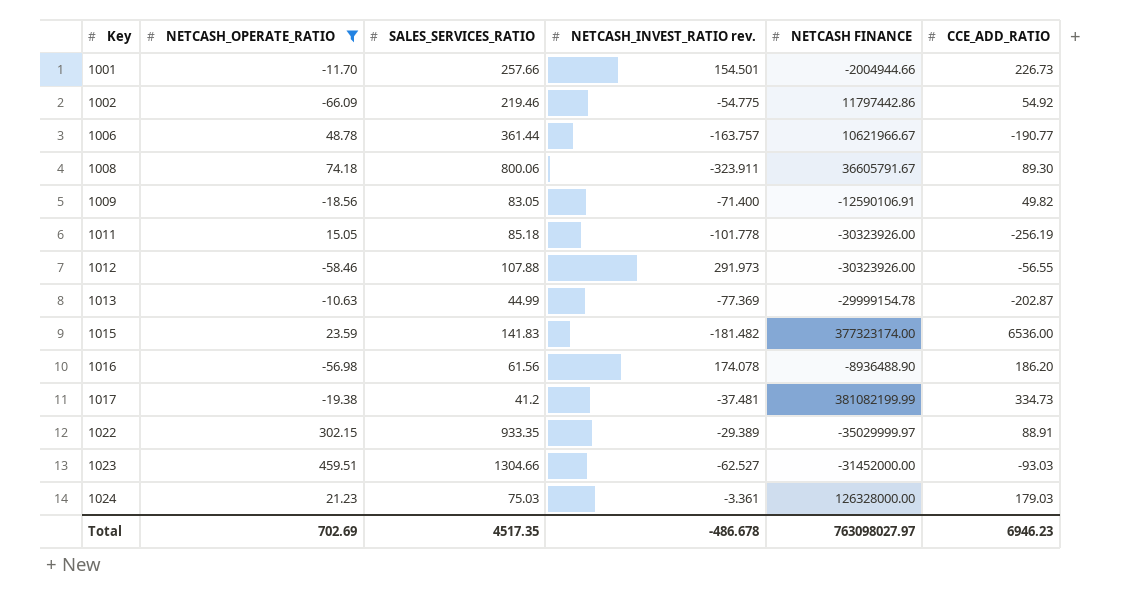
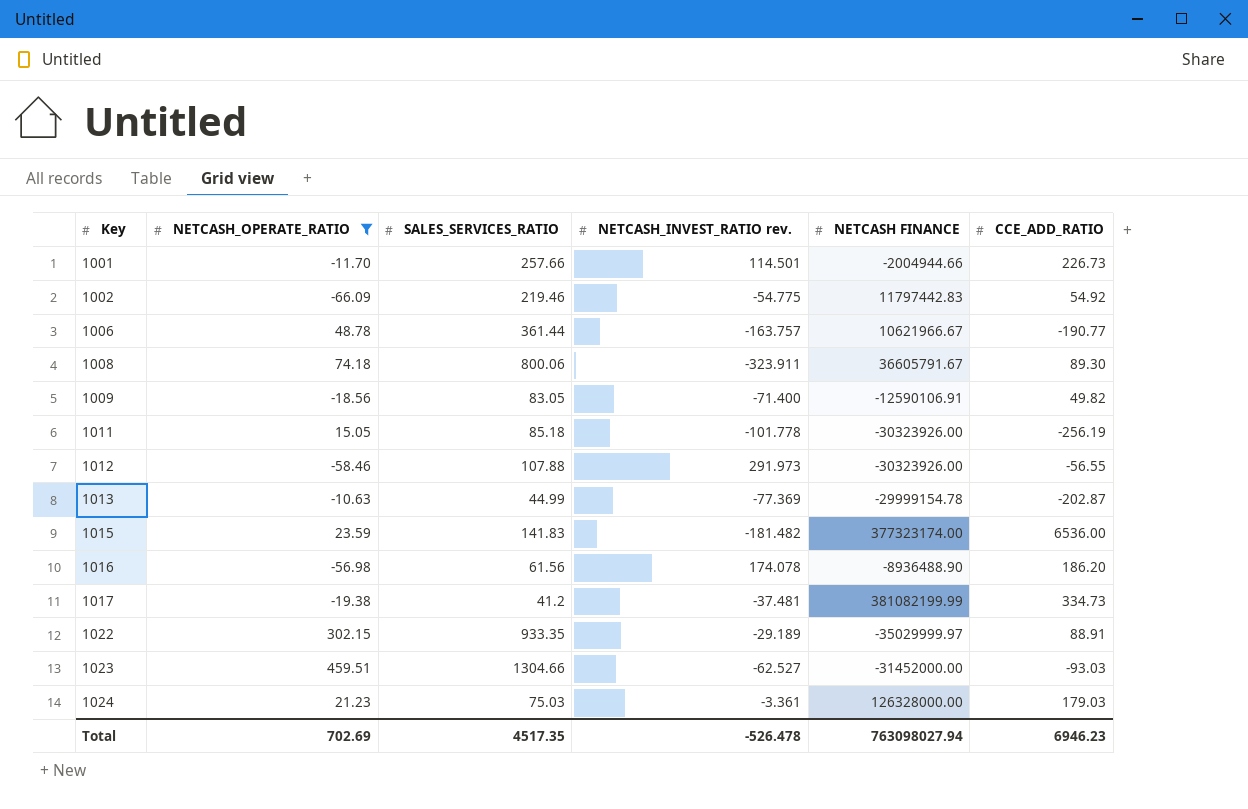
1001 | NETCASH_INVEST_RATIO rev.: 154.501 -> 114.501
1002 | NETCASH FINANCE: 11797442.86 -> 11797442.83
1022 | NETCASH_INVEST_RATIO rev.: -29.389 -> -29.189
Total | NETCASH_INVEST_RATIO rev.: -486.678 -> -526.478
Total | NETCASH FINANCE: 763098027.97 -> 763098027.94

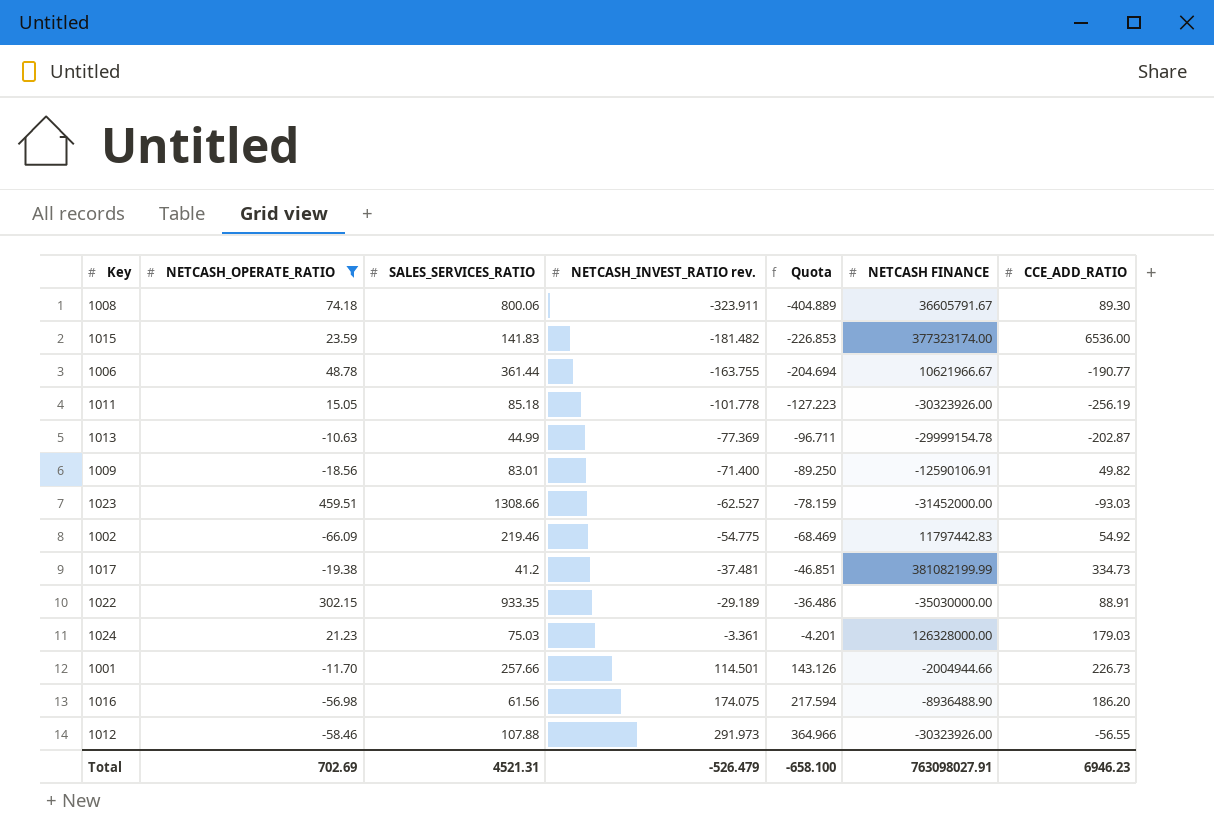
row order: Key ascending -> NETCASH_INVEST_RATIO rev. ascending
column Quota | formula: none -> [NETCASH_INVEST_RATIO rev.] * 1.25
1006 | NETCASH_INVEST_RATIO rev.: -163.757 -> -163.755
1009 | SALES_SERVICES_RATIO: 83.05 -> 83.01
1023 | SALES_SERVICES_RATIO: 1304.66 -> 1308.66
1022 | NETCASH FINANCE: -35029999.97 -> -35030000.00
1016 | NETCASH_INVEST_RATIO rev.: 174.078 -> 174.075
Total | SALES_SERVICES_RATIO: 4517.35 -> 4521.31
Total | NETCASH_INVEST_RATIO rev.: -526.478 -> -526.479
Total | NETCASH FINANCE: 763098027.94 -> 763098027.91

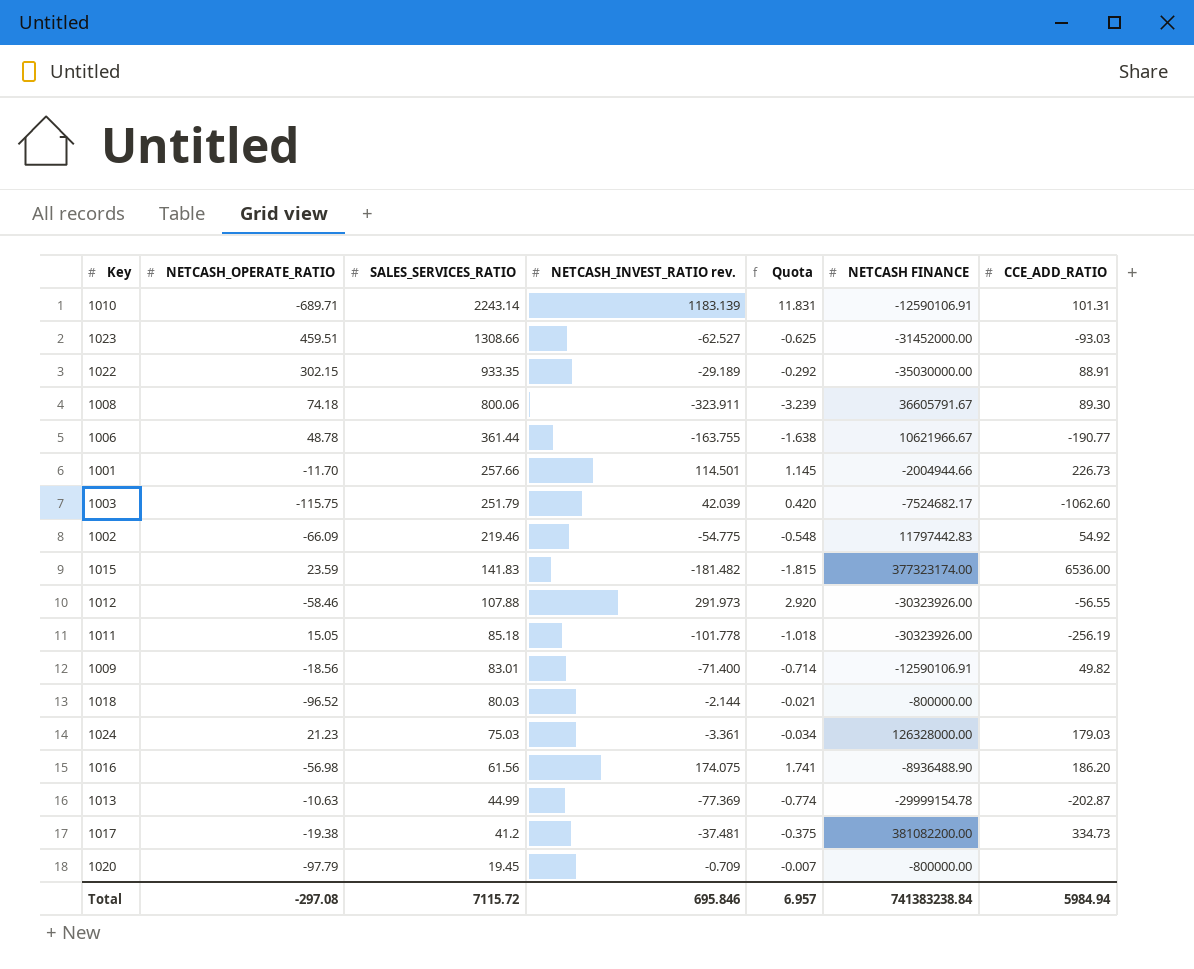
filter: NETCASH_OPERATE_RATIO >= -66.09 -> none
row order: NETCASH_INVEST_RATIO rev. ascending -> SALES_SERVICES_RATIO descending
column Quota | formula: [NETCASH_INVEST_RATIO rev.] * 1.25 -> [NETCASH_INVEST_RATIO rev.] * 0.01
1017 | NETCASH FINANCE: 381082199.99 -> 381082200.00
Total | NETCASH_OPERATE_RATIO: 702.69 -> -297.08
Total | SALES_SERVICES_RATIO: 4521.31 -> 7115.72
Total | NETCASH_INVEST_RATIO rev.: -526.479 -> 695.846
Total | Quota: -658.100 -> 6.957
Total | NETCASH FINANCE: 763098027.91 -> 741383238.84
Total | CCE_ADD_RATIO: 6946.23 -> 5984.94

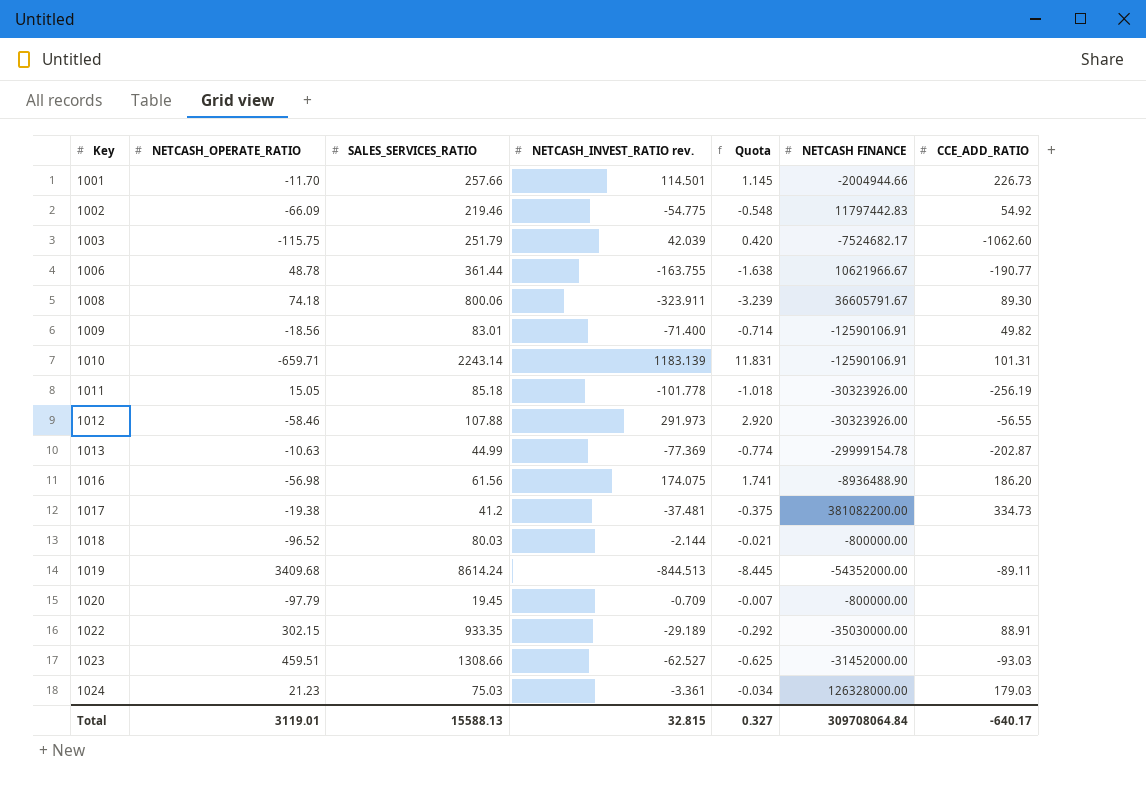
row order: SALES_SERVICES_RATIO descending -> Key ascending
row 1015: 23.59 | 141.83 | -181.482 | -1.815 | 377323174.00 | 6536.00 -> none
1010 | NETCASH_OPERATE_RATIO: -689.71 -> -659.71
row 1019: none -> 3409.68 | 8614.24 | -844.513 | -8.445 | -54352000.00 | -89.11
Total | NETCASH_OPERATE_RATIO: -297.08 -> 3119.01
Total | SALES_SERVICES_RATIO: 7115.72 -> 15588.13
Total | NETCASH_INVEST_RATIO rev.: 695.846 -> 32.815
Total | Quota: 6.957 -> 0.327
Total | NETCASH FINANCE: 741383238.84 -> 309708064.84
Total | CCE_ADD_RATIO: 5984.94 -> -640.17

